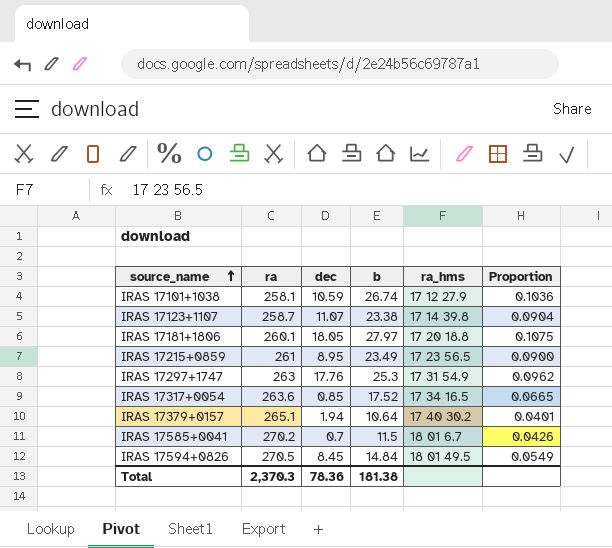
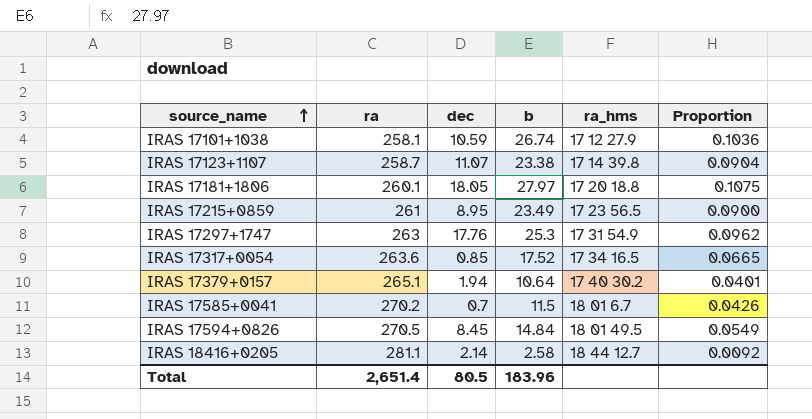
row IRAS 18416+0205: none -> 281.1 | 2.14 | 2.58 | 18 44 12.7 | 0.0092
Total | ra: 2,370.3 -> 2,651.4
Total | dec: 78.36 -> 80.5
Total | b: 181.38 -> 183.96

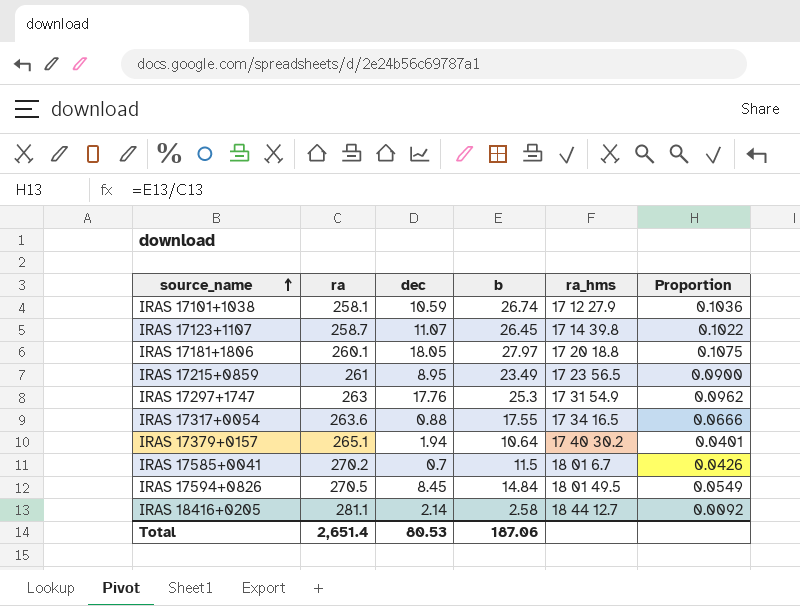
IRAS 17123+1107 | b: 23.38 -> 26.45
IRAS 17123+1107 | Proportion: 0.0904 -> 0.1022
IRAS 17317+0054 | dec: 0.85 -> 0.88
IRAS 17317+0054 | b: 17.52 -> 17.55
IRAS 17317+0054 | Proportion: 0.0665 -> 0.0666
Total | dec: 80.5 -> 80.53
Total | b: 183.96 -> 187.06

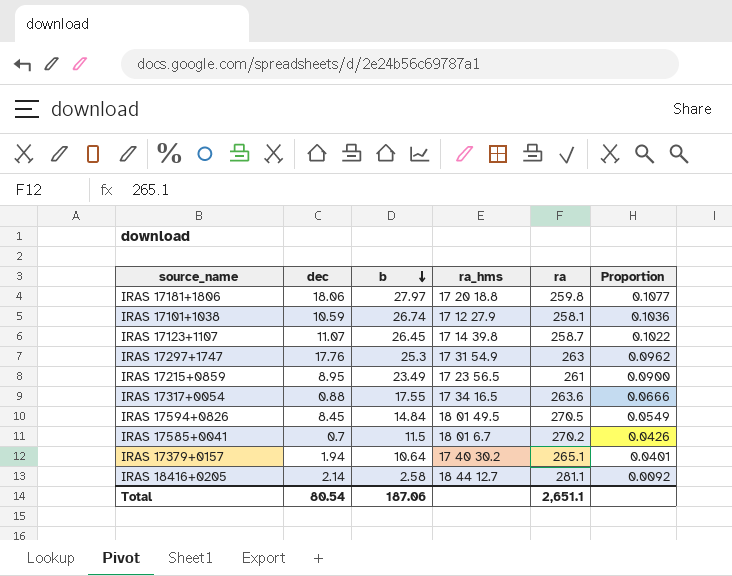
row order: source_name ascending -> b descending
column ra | position: 2 -> 5
IRAS 17181+1806 | dec: 18.05 -> 18.06
IRAS 17181+1806 | ra: 260.1 -> 259.8
IRAS 17181+1806 | Proportion: 0.1075 -> 0.1077
Total | dec: 80.53 -> 80.54
Total | ra: 2,651.4 -> 2,651.1

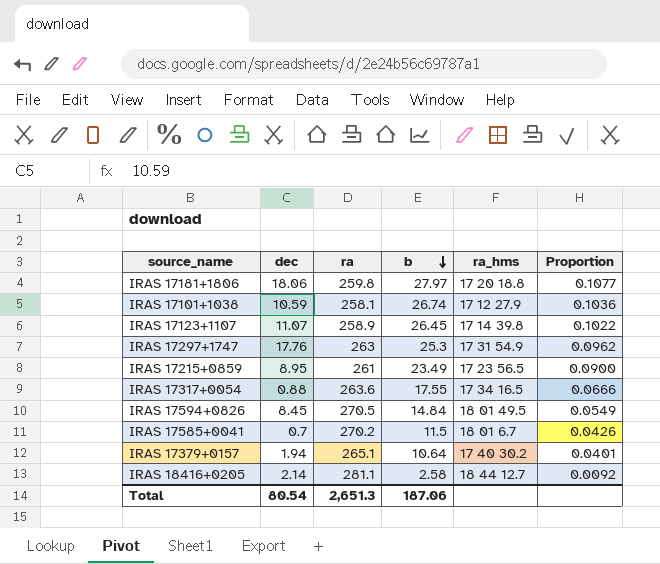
column ra | position: 5 -> 3
IRAS 17123+1107 | ra: 258.7 -> 258.9
Total | ra: 2,651.1 -> 2,651.3

